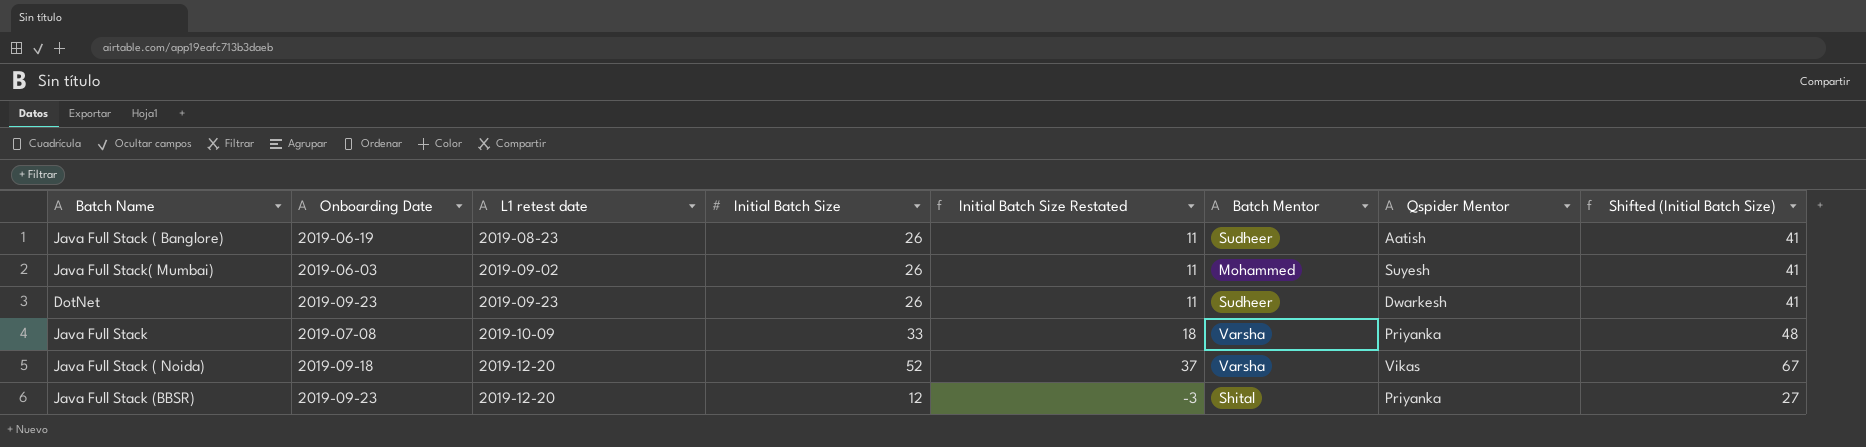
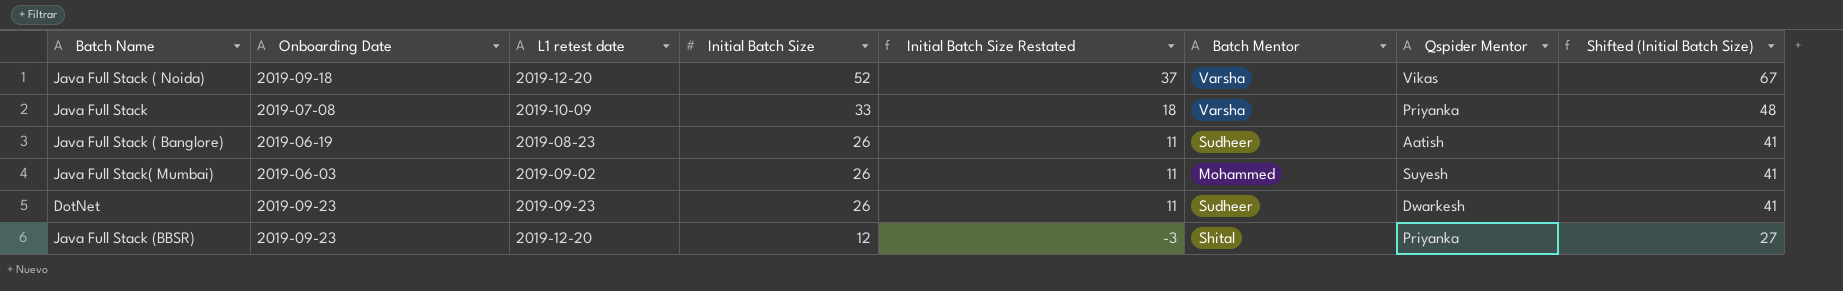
row order: L1 retest date ascending -> Initial Batch Size descending

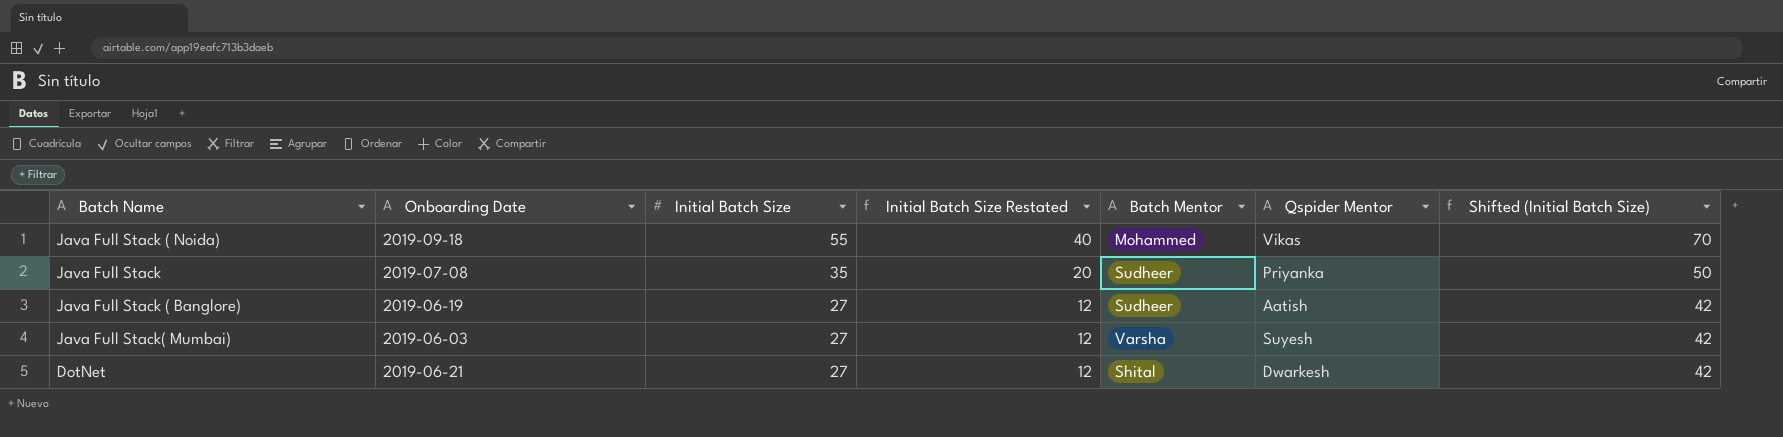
column L1 retest date | position: 3 -> none
row Java Full Stack (BBSR): 2019-09-23 | 2019-12-20 | 12 | -3 | Shital | Priyanka | 27 -> none
Java Full Stack ( Noida) | Initial Batch Size: 52 -> 55
Java Full Stack ( Noida) | Initial Batch Size Restated: 37 -> 40
Java Full Stack ( Noida) | Batch Mentor: Varsha -> Mohammed
Java Full Stack ( Noida) | Shifted (Initial Batch Size): 67 -> 70
Java Full Stack | Initial Batch Size: 33 -> 35
Java Full Stack | Initial Batch Size Restated: 18 -> 20
Java Full Stack | Batch Mentor: Varsha -> Sudheer
Java Full Stack | Shifted (Initial Batch Size): 48 -> 50
Java Full Stack ( Banglore) | Initial Batch Size: 26 -> 27
Java Full Stack ( Banglore) | Initial Batch Size Restated: 11 -> 12
Java Full Stack ( Banglore) | Shifted (Initial Batch Size): 41 -> 42
Java Full Stack( Mumbai) | Initial Batch Size: 26 -> 27
Java Full Stack( Mumbai) | Initial Batch Size Restated: 11 -> 12
Java Full Stack( Mumbai) | Batch Mentor: Mohammed -> Varsha
Java Full Stack( Mumbai) | Shifted (Initial Batch Size): 41 -> 42
DotNet | Onboarding Date: 2019-09-23 -> 2019-06-21
DotNet | Initial Batch Size: 26 -> 27
DotNet | Initial Batch Size Restated: 11 -> 12
DotNet | Batch Mentor: Sudheer -> Shital
DotNet | Shifted (Initial Batch Size): 41 -> 42

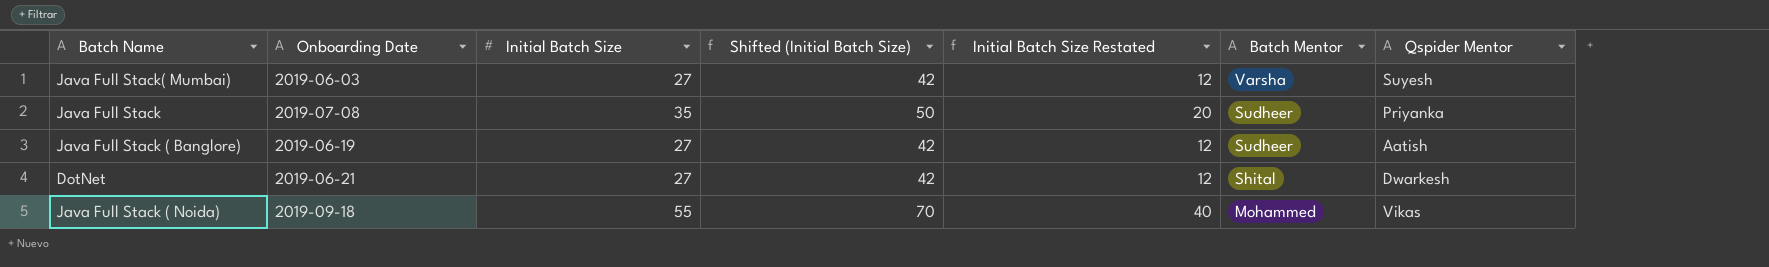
row order: Initial Batch Size descending -> Batch Mentor descending
column Shifted (Initial Batch Size) | position: 7 -> 4

